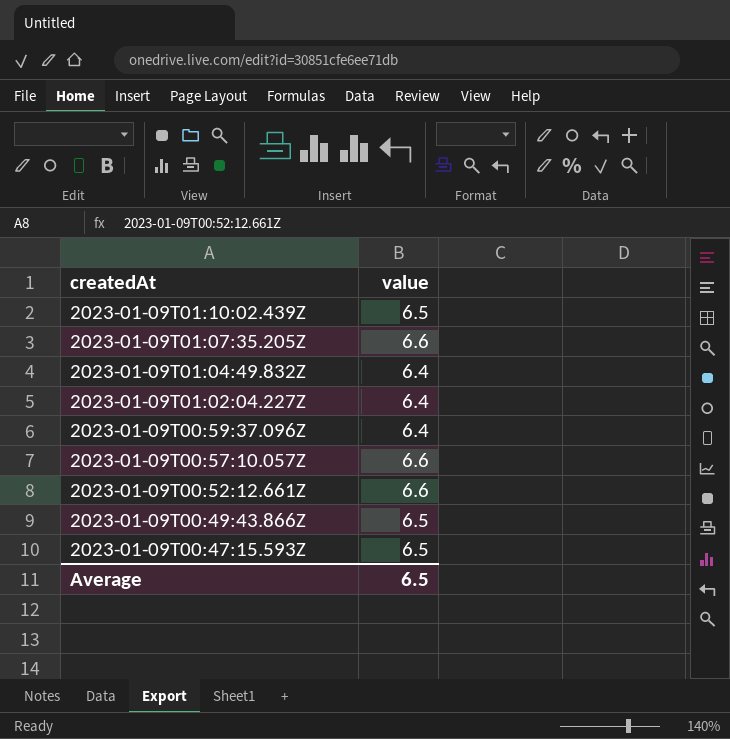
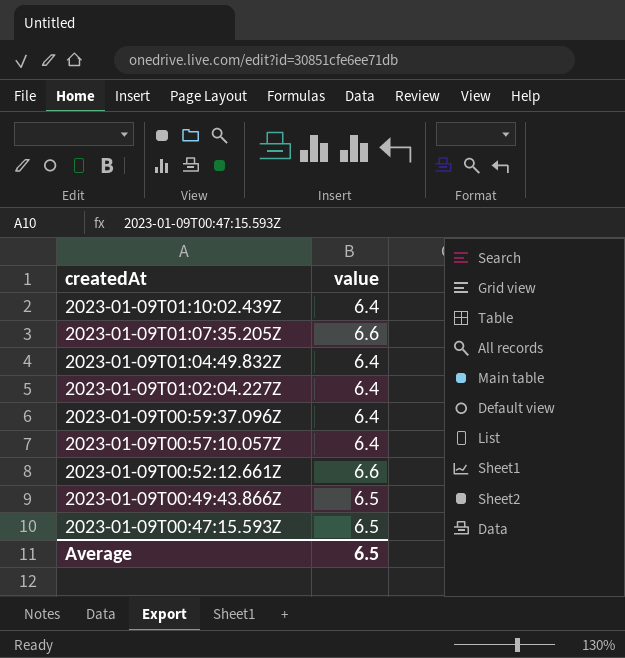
2023-01-09T01:10:02.439Z | value: 6.5 -> 6.4
2023-01-09T00:57:10.057Z | value: 6.6 -> 6.4

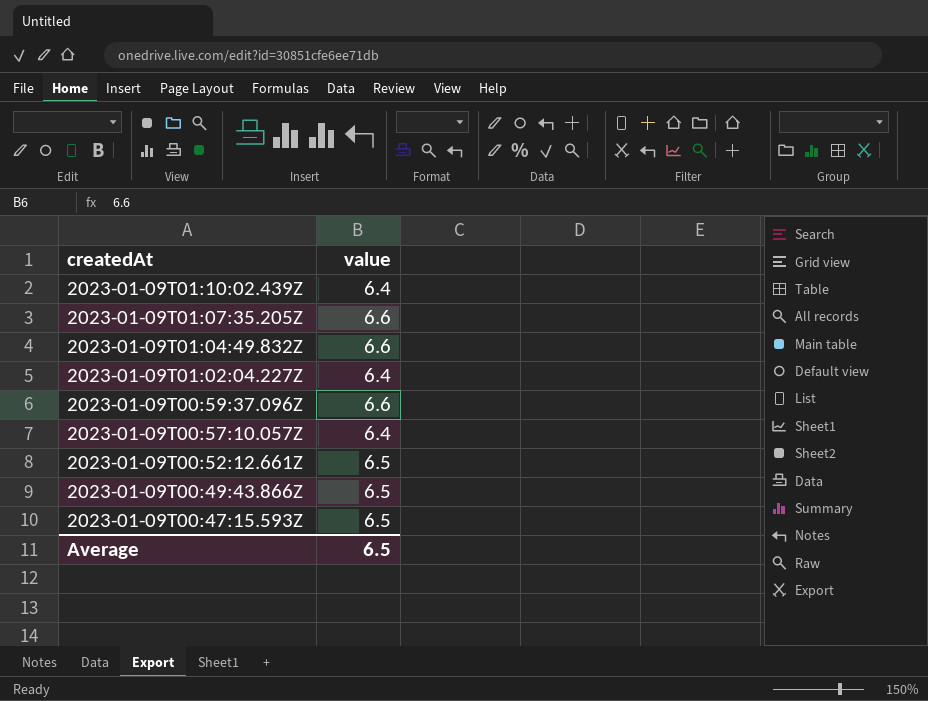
2023-01-09T01:04:49.832Z | value: 6.4 -> 6.6
2023-01-09T00:59:37.096Z | value: 6.4 -> 6.6
2023-01-09T00:52:12.661Z | value: 6.6 -> 6.5

